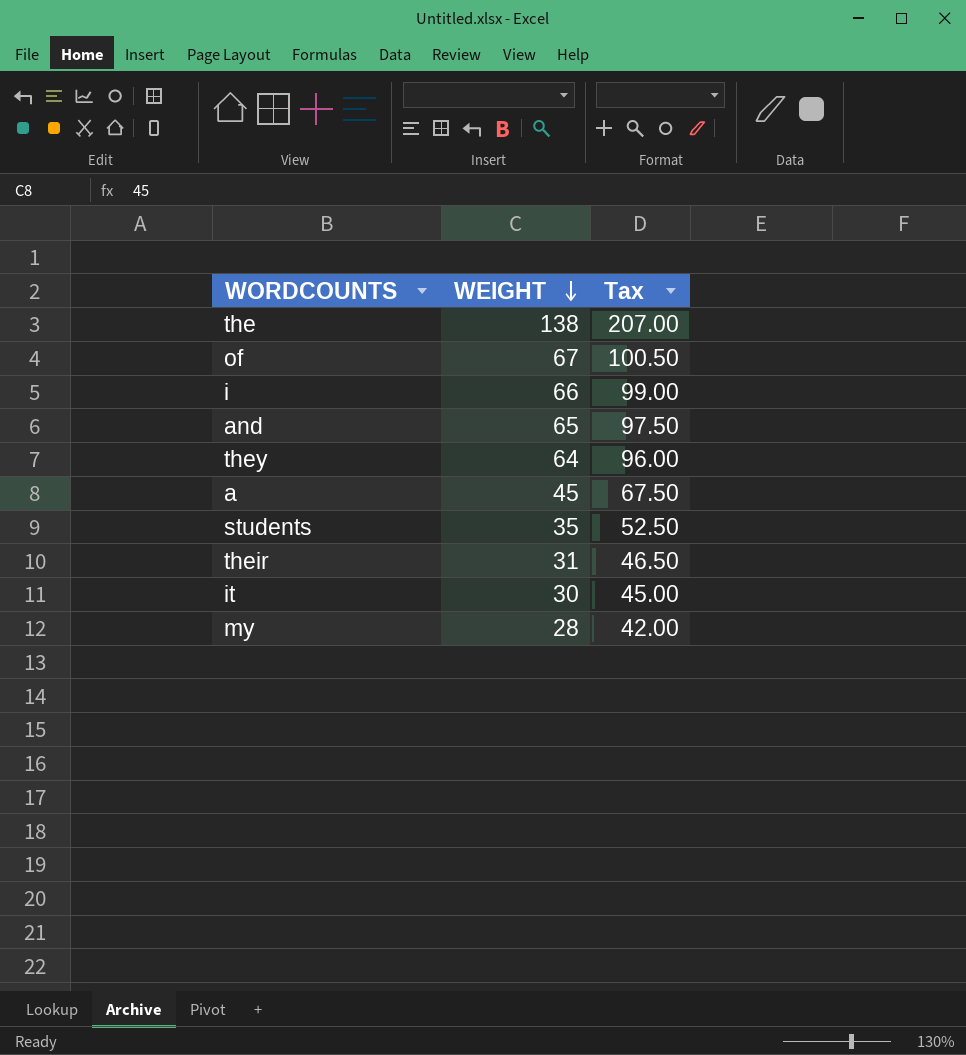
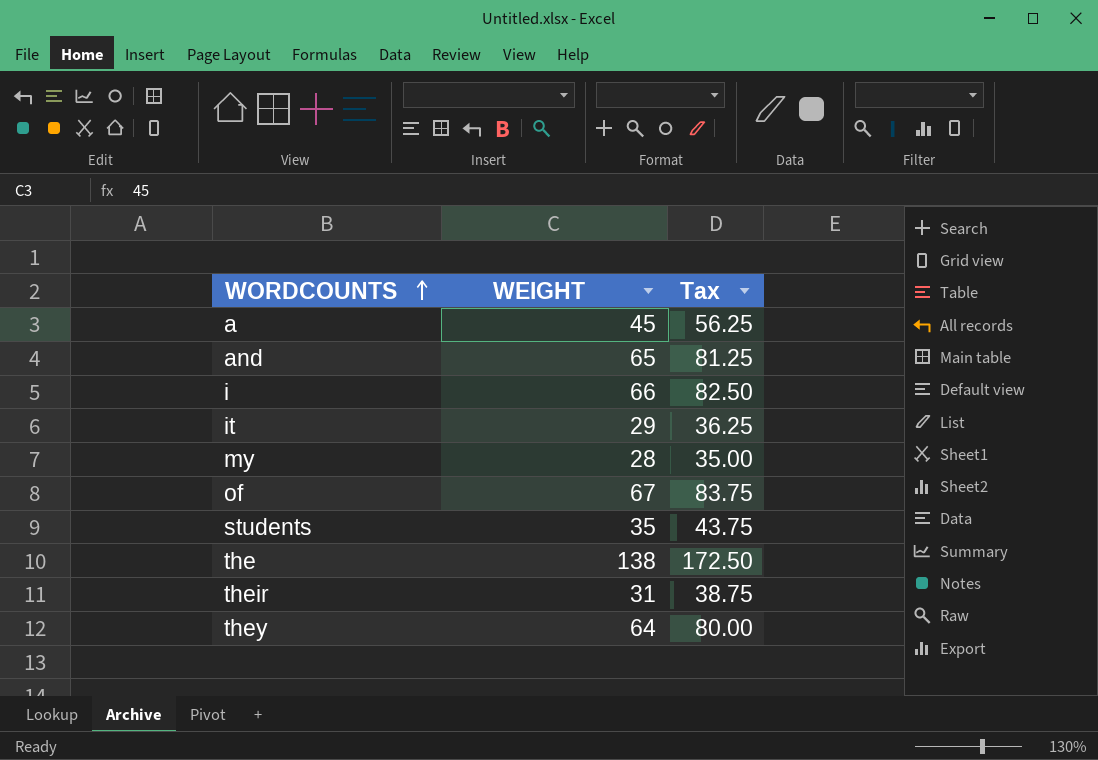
row order: WEIGHT descending -> WORDCOUNTS ascending
column Tax | formula: [WEIGHT] * 1.5 -> [WEIGHT] * 1.25
it | WEIGHT: 30 -> 29

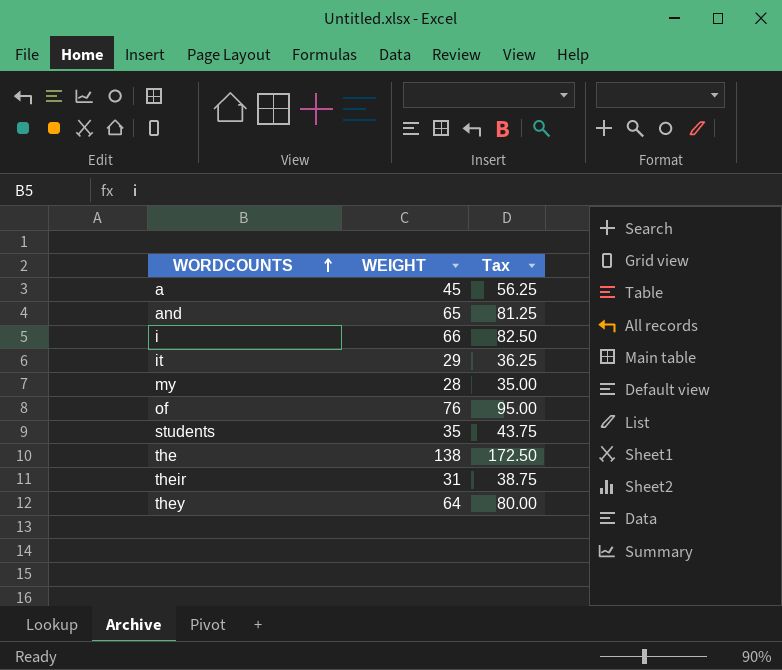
of | WEIGHT: 67 -> 76
of | Tax: 83.75 -> 95.00

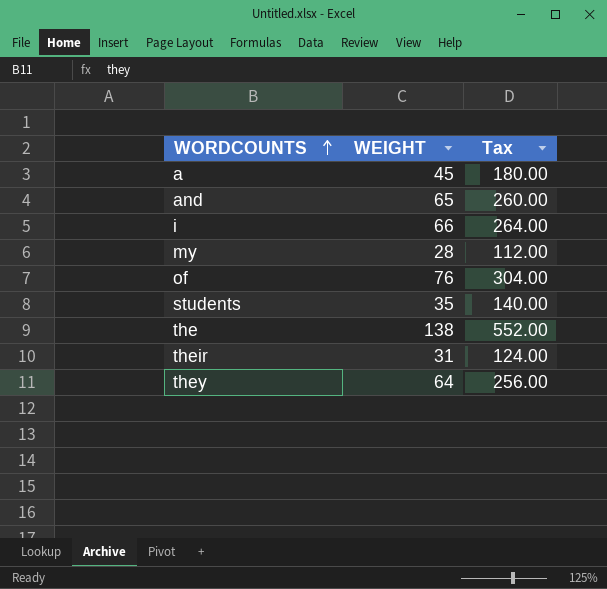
column Tax | formula: [WEIGHT] * 1.25 -> [WEIGHT] * 4
row it: 29 | 36.25 -> none

